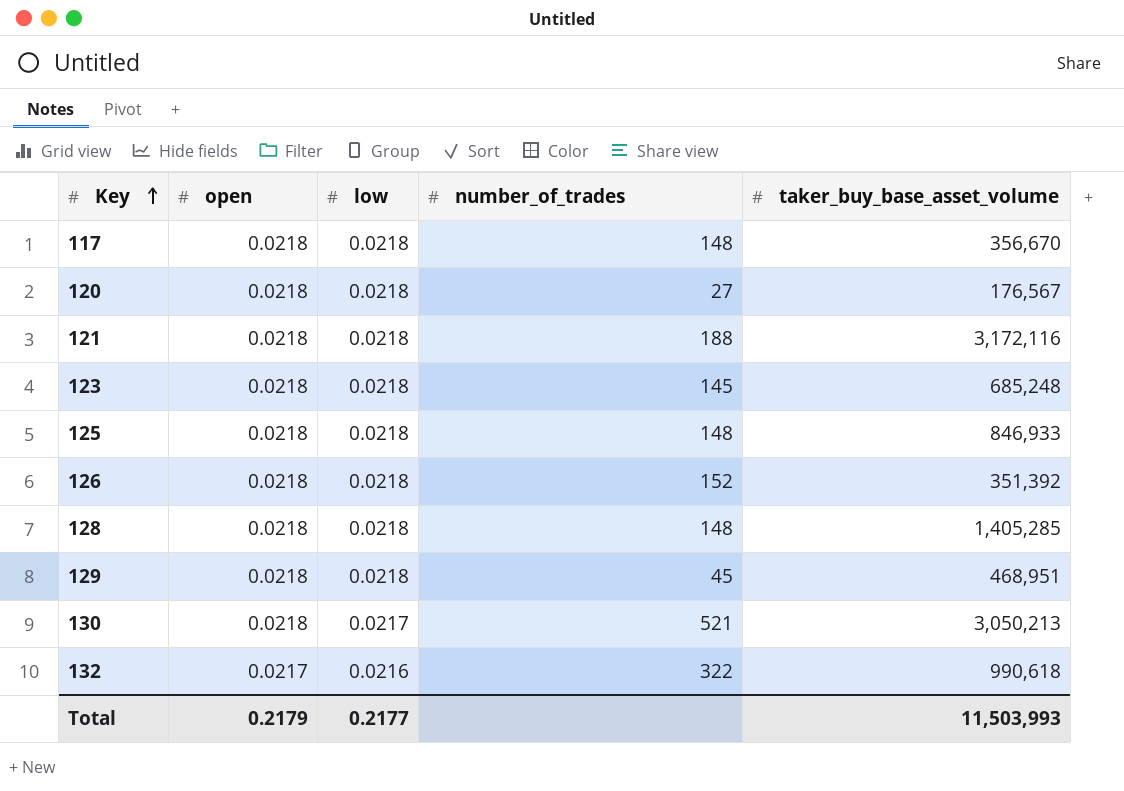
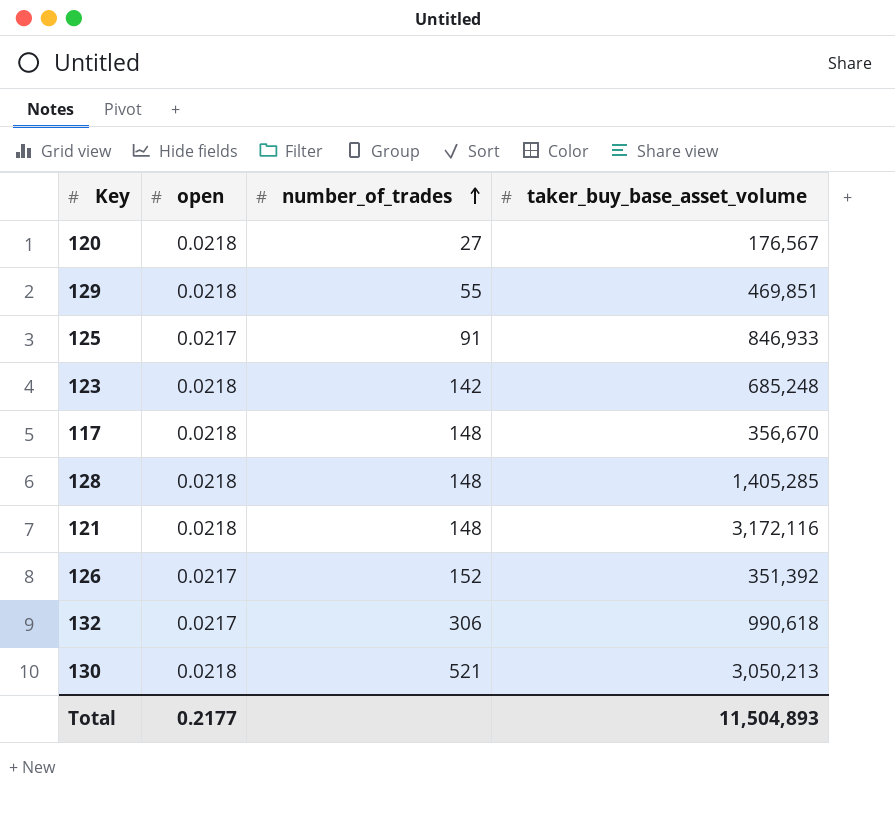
row order: Key ascending -> number_of_trades ascending
column low | position: 3 -> none
129 | number_of_trades: 45 -> 55
129 | taker_buy_base_asset_volume: 468,951 -> 469,851
125 | open: 0.0218 -> 0.0217
125 | number_of_trades: 148 -> 91
123 | number_of_trades: 145 -> 142
121 | number_of_trades: 188 -> 148
126 | open: 0.0218 -> 0.0217
132 | number_of_trades: 322 -> 306
Total | open: 0.2179 -> 0.2177
Total | taker_buy_base_asset_volume: 11,503,993 -> 11,504,893

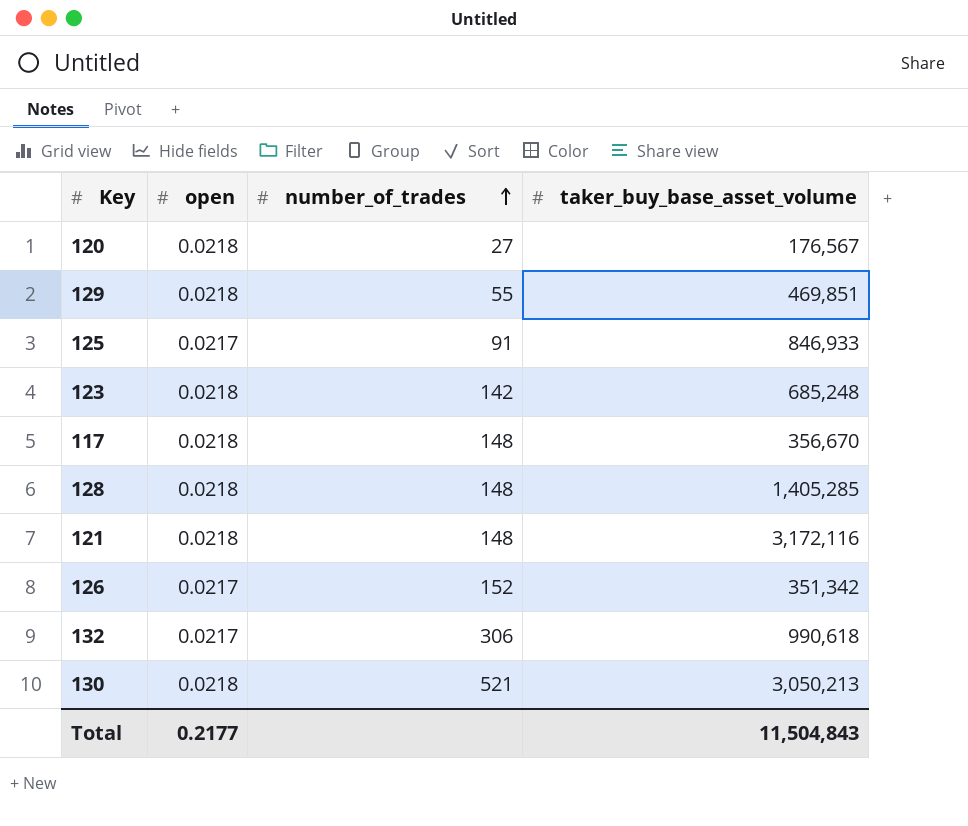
126 | taker_buy_base_asset_volume: 351,392 -> 351,342
Total | taker_buy_base_asset_volume: 11,504,893 -> 11,504,843

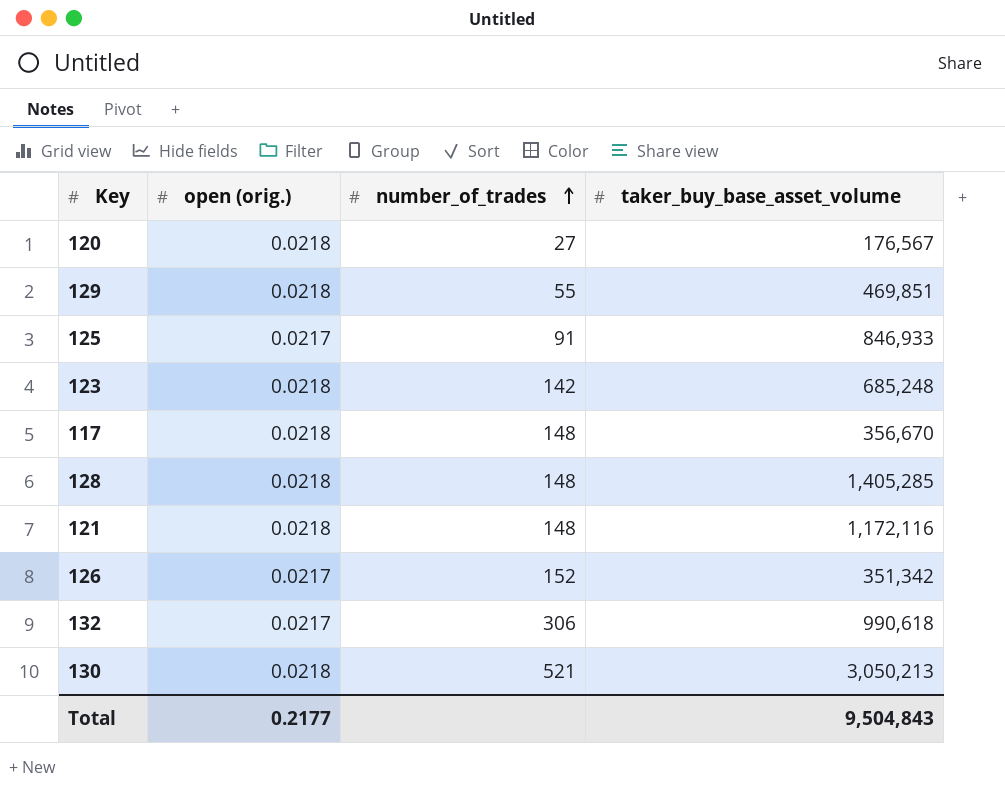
column name: open -> open (orig.)
121 | taker_buy_base_asset_volume: 3,172,116 -> 1,172,116
Total | taker_buy_base_asset_volume: 11,504,843 -> 9,504,843

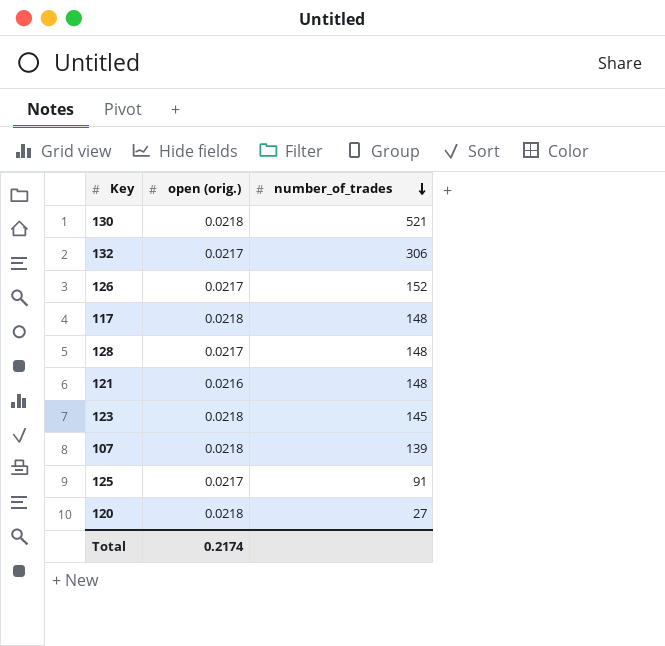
row order: number_of_trades ascending -> number_of_trades descending
column taker_buy_base_asset_volume | position: 4 -> none
row 129: 0.0218 | 55 | 469,851 -> none
128 | open (orig.): 0.0218 -> 0.0217
121 | open (orig.): 0.0218 -> 0.0216
123 | number_of_trades: 142 -> 145
row 107: none -> 0.0218 | 139
Total | open (orig.): 0.2177 -> 0.2174

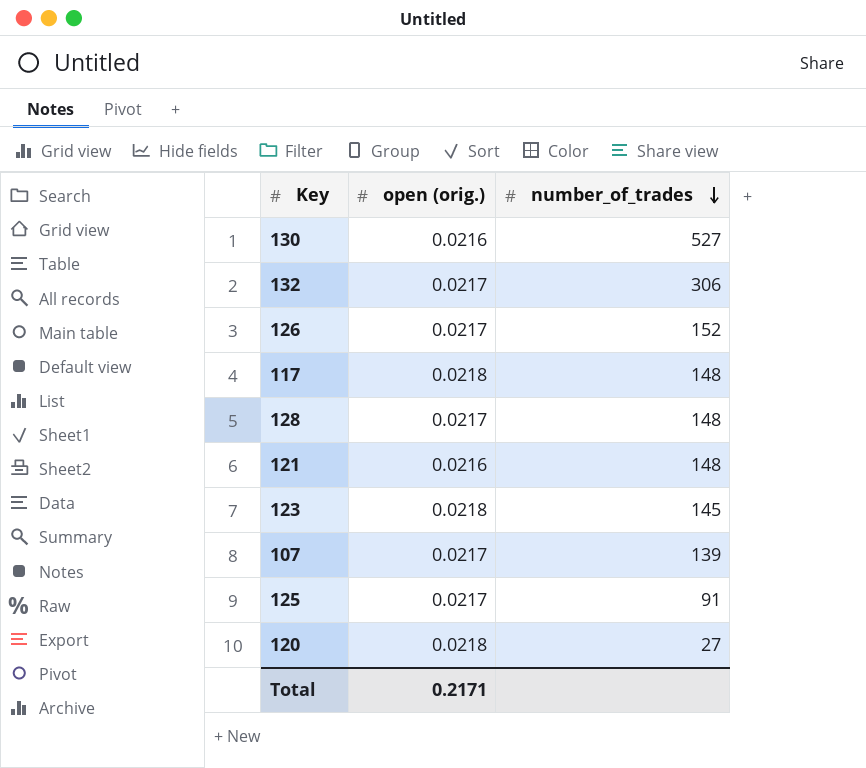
130 | open (orig.): 0.0218 -> 0.0216
130 | number_of_trades: 521 -> 527
107 | open (orig.): 0.0218 -> 0.0217
Total | open (orig.): 0.2174 -> 0.2171

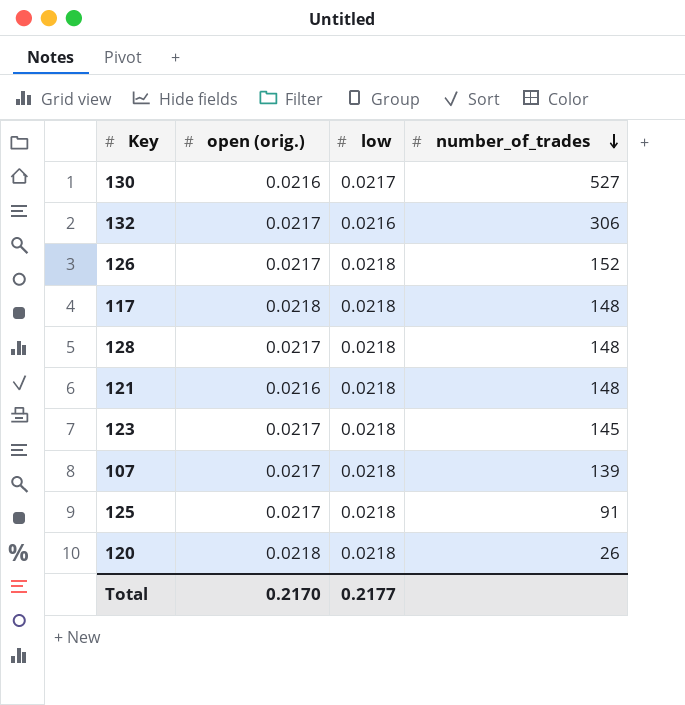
column low | position: none -> 3
123 | open (orig.): 0.0218 -> 0.0217
120 | number_of_trades: 27 -> 26
Total | open (orig.): 0.2171 -> 0.2170

